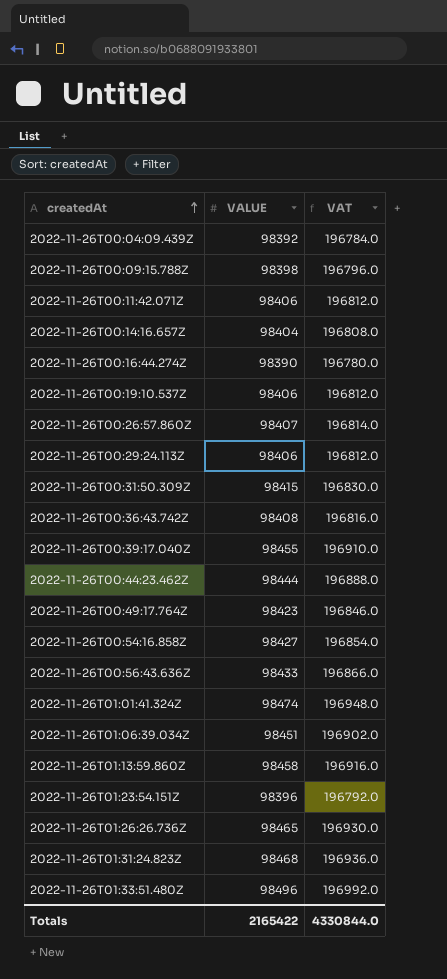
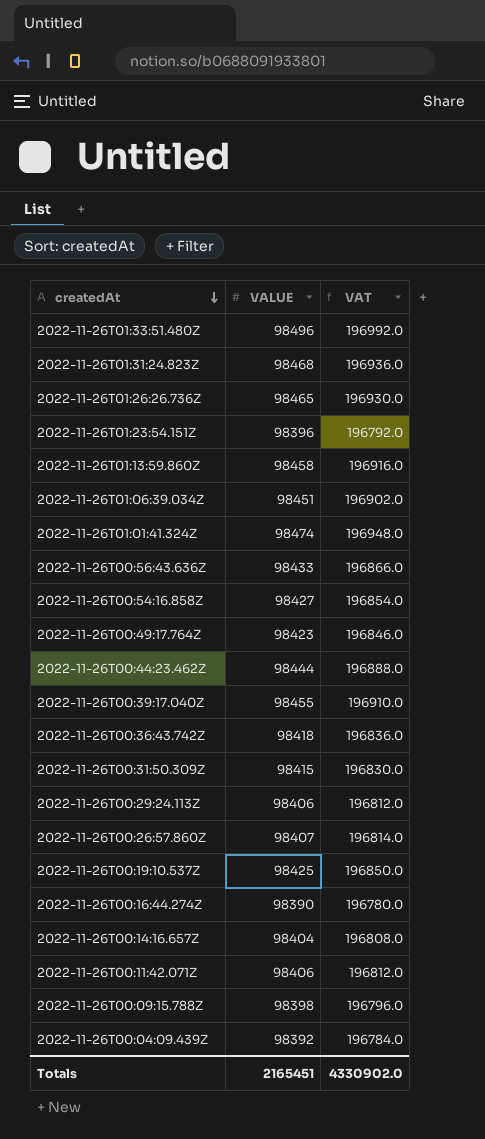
row order: createdAt ascending -> createdAt descending
2022-11-26T00:36:43.742Z | VALUE: 98408 -> 98418
2022-11-26T00:36:43.742Z | VAT: 196816.0 -> 196836.0
2022-11-26T00:19:10.537Z | VALUE: 98406 -> 98425
2022-11-26T00:19:10.537Z | VAT: 196812.0 -> 196850.0
Totals | VALUE: 2165422 -> 2165451
Totals | VAT: 4330844.0 -> 4330902.0

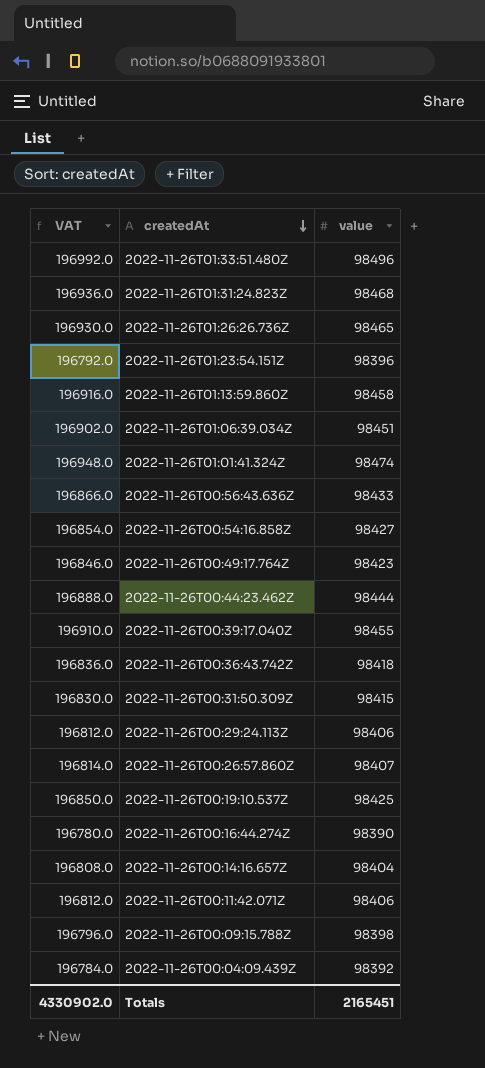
column VAT | position: 3 -> 1
column name: VALUE -> value

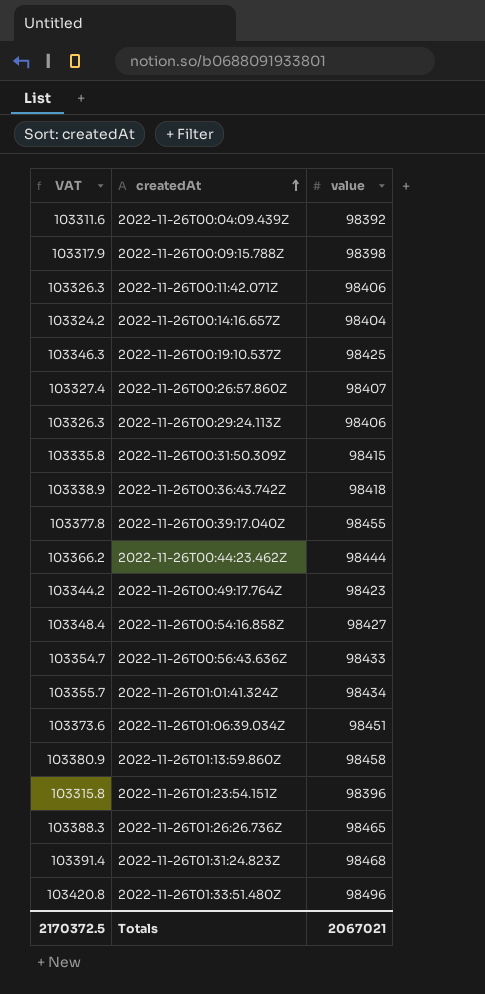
row order: createdAt descending -> createdAt ascending
column VAT | formula: [value] * 2 -> [value] * 1.05
row 2022-11-26T00:16:44.274Z: 196780.0 | 98390 -> none
2022-11-26T01:01:41.324Z | value: 98474 -> 98434
Totals | VAT: 4330902.0 -> 2170372.5
Totals | value: 2165451 -> 2067021

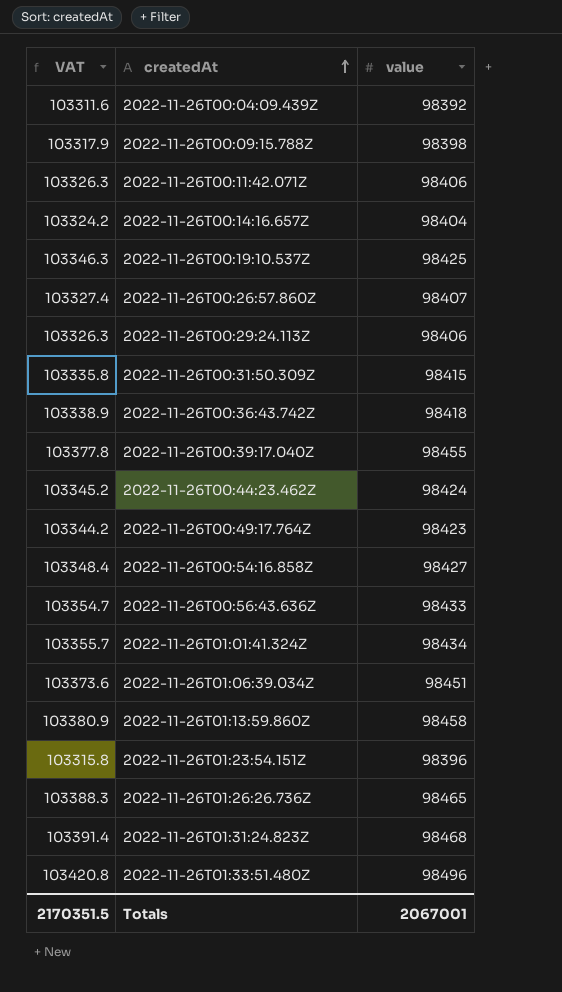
2022-11-26T00:44:23.462Z | VAT: 103366.2 -> 103345.2
2022-11-26T00:44:23.462Z | value: 98444 -> 98424
Totals | VAT: 2170372.5 -> 2170351.5
Totals | value: 2067021 -> 2067001

